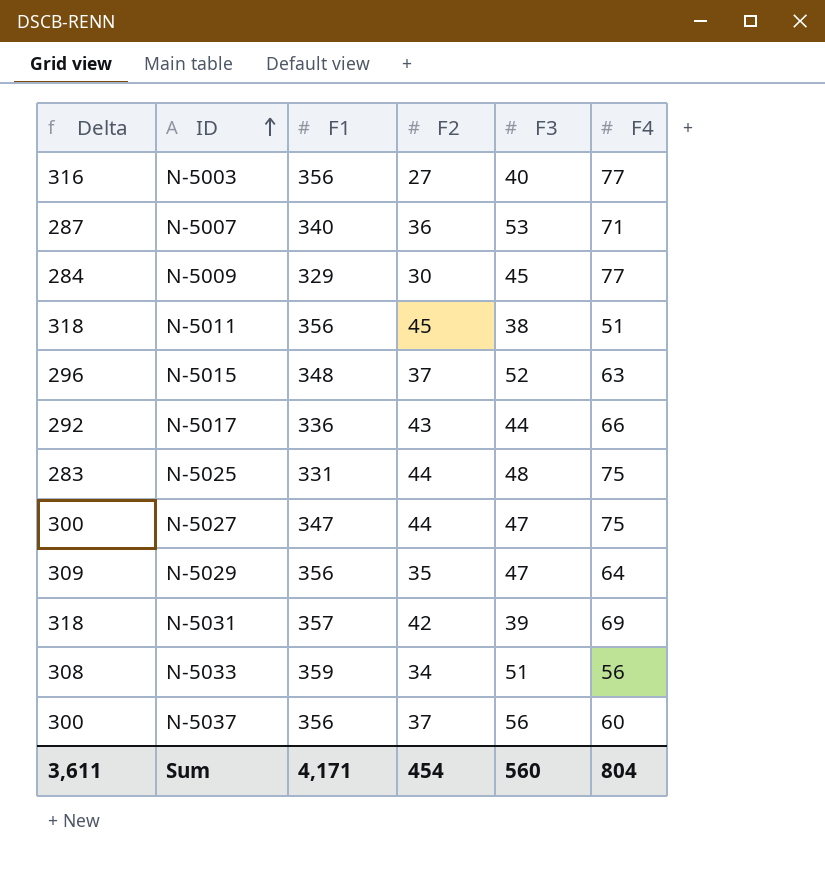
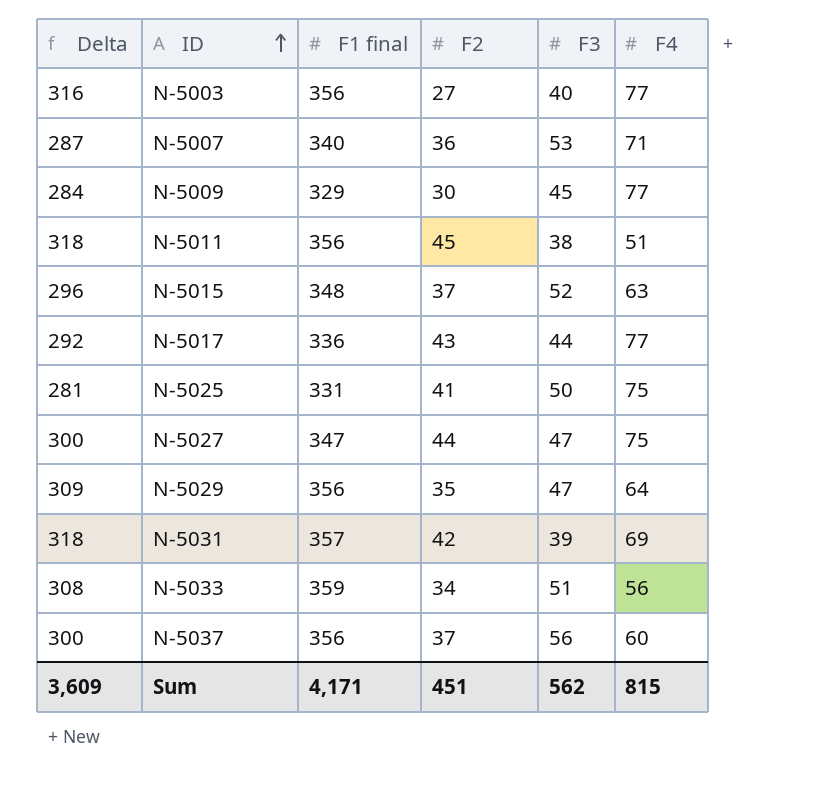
column name: F1 -> F1 final
N-5017 | F4: 66 -> 77
N-5025 | Delta: 283 -> 281
N-5025 | F2: 44 -> 41
N-5025 | F3: 48 -> 50
Sum | Delta: 3,611 -> 3,609
Sum | F2: 454 -> 451
Sum | F3: 560 -> 562
Sum | F4: 804 -> 815

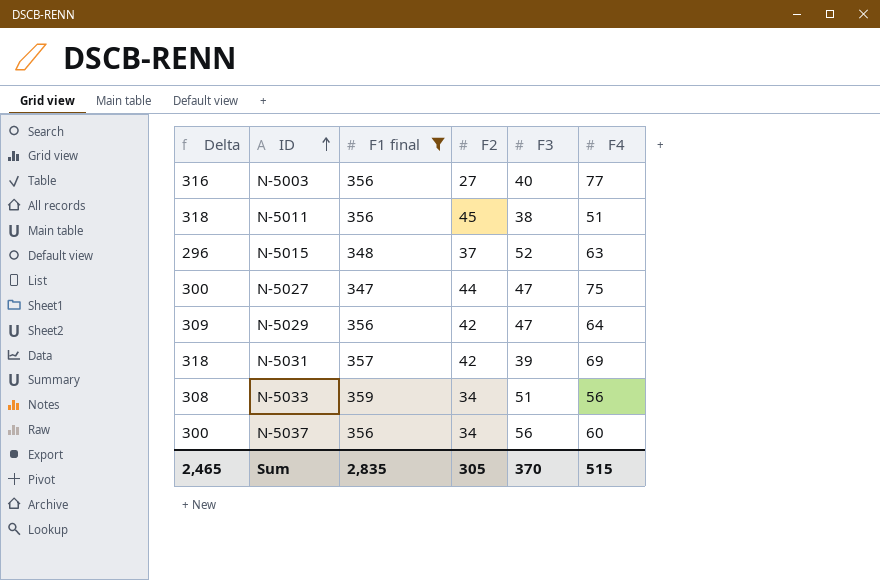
filter: none -> F1 final >= 347
N-5029 | F2: 35 -> 42
N-5037 | F2: 37 -> 34
Sum | Delta: 3,609 -> 2,465
Sum | F1 final: 4,171 -> 2,835
Sum | F2: 451 -> 305
Sum | F3: 562 -> 370
Sum | F4: 815 -> 515

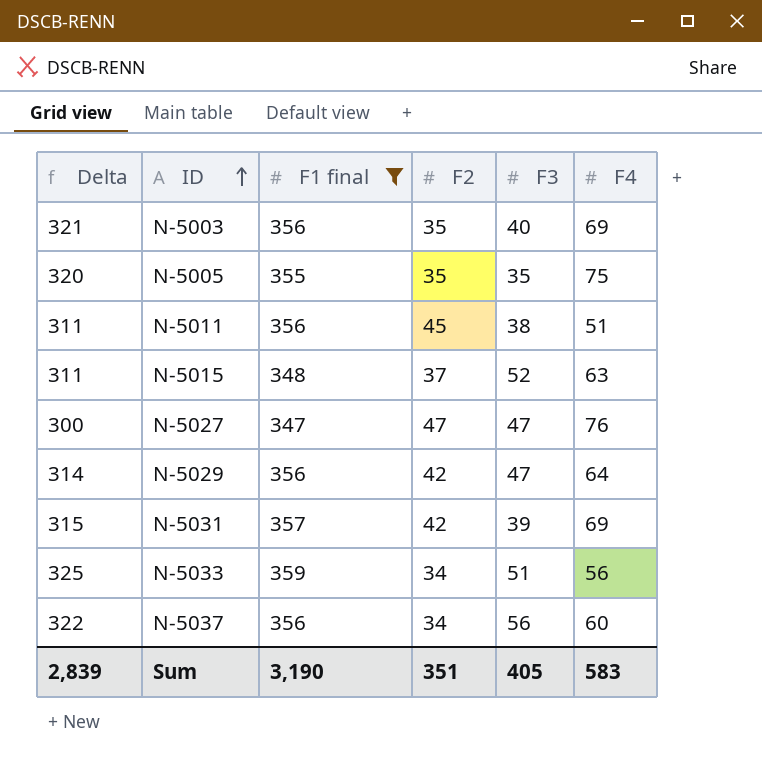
column Delta | formula: [F1 final] - [F3] -> [F1 final] - [F2]
N-5003 | F2: 27 -> 35
N-5003 | F4: 77 -> 69
row N-5005: none -> 320 | 355 | 35 | 35 | 75
N-5027 | F2: 44 -> 47
N-5027 | F4: 75 -> 76
Sum | Delta: 2,465 -> 2,839
Sum | F1 final: 2,835 -> 3,190
Sum | F2: 305 -> 351
Sum | F3: 370 -> 405
Sum | F4: 515 -> 583

